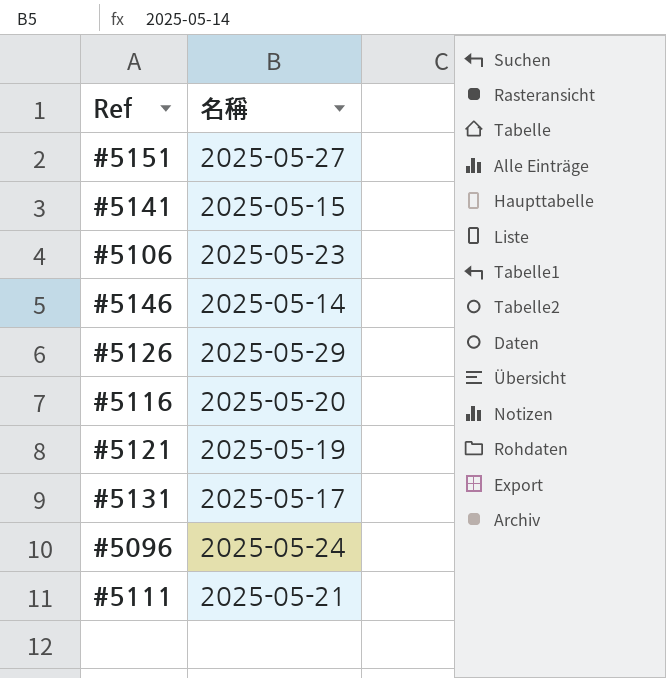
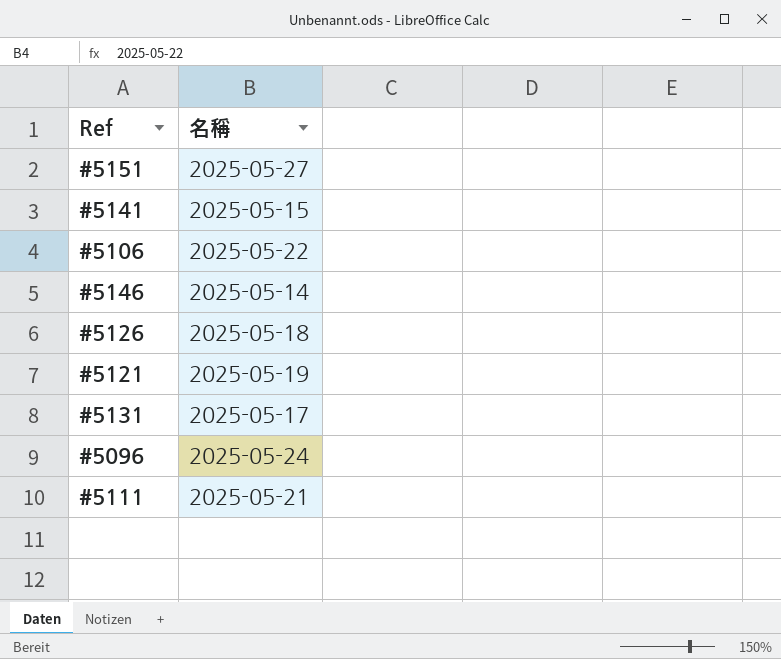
row #5116: 2025-05-20 -> none
#5106 | 名稱: 2025-05-23 -> 2025-05-22
#5126 | 名稱: 2025-05-29 -> 2025-05-18

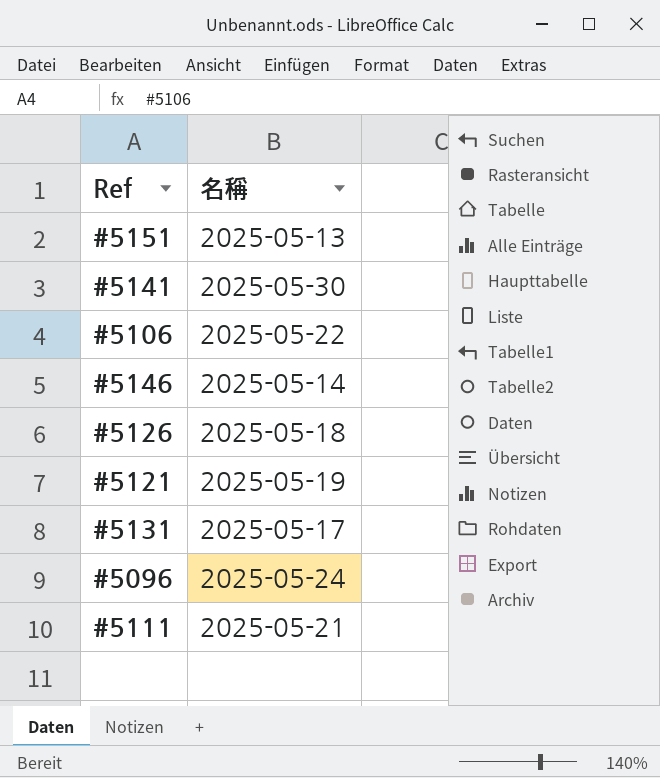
#5151 | 名稱: 2025-05-27 -> 2025-05-13
#5141 | 名稱: 2025-05-15 -> 2025-05-30

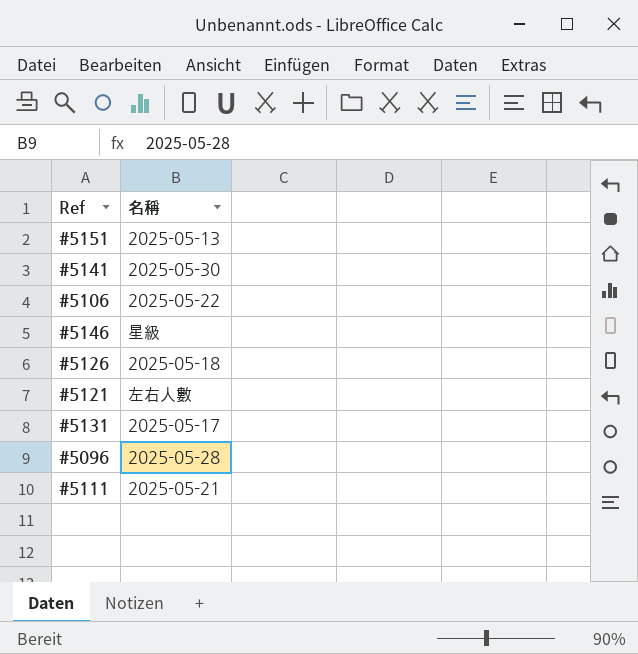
#5146 | 名稱: 2025-05-14 -> 星級
#5121 | 名稱: 2025-05-19 -> 左右人數
#5096 | 名稱: 2025-05-24 -> 2025-05-28

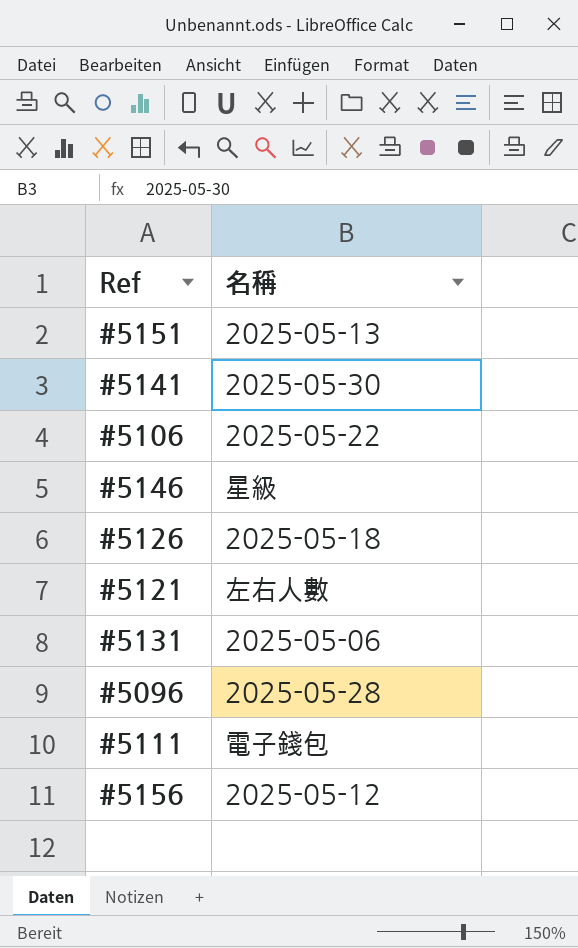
#5131 | 名稱: 2025-05-17 -> 2025-05-06
#5111 | 名稱: 2025-05-21 -> 電子錢包
row #5156: none -> 2025-05-12

